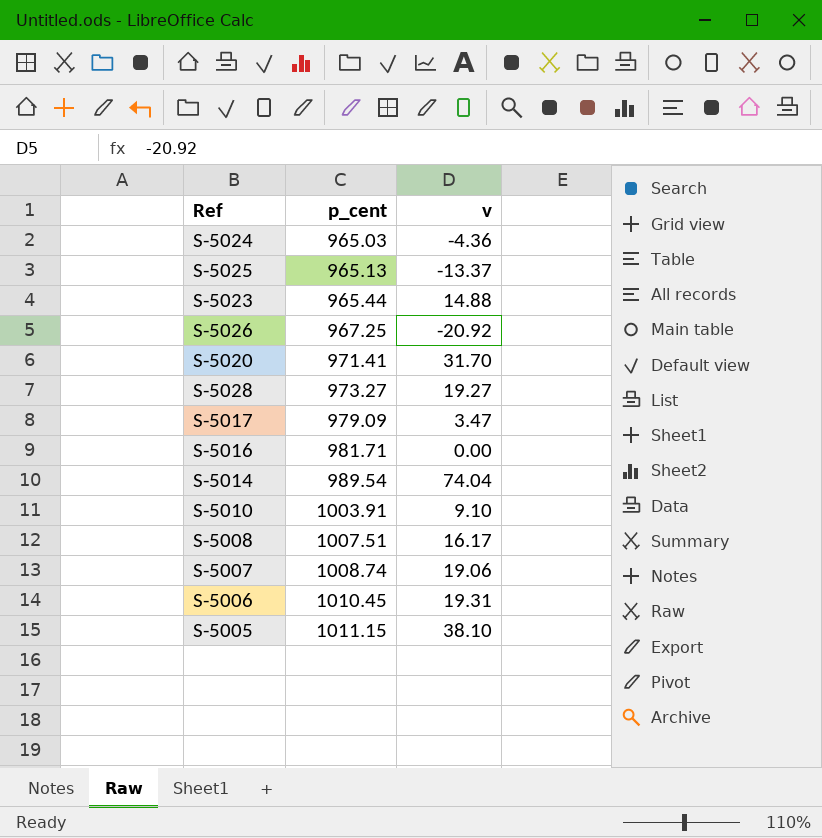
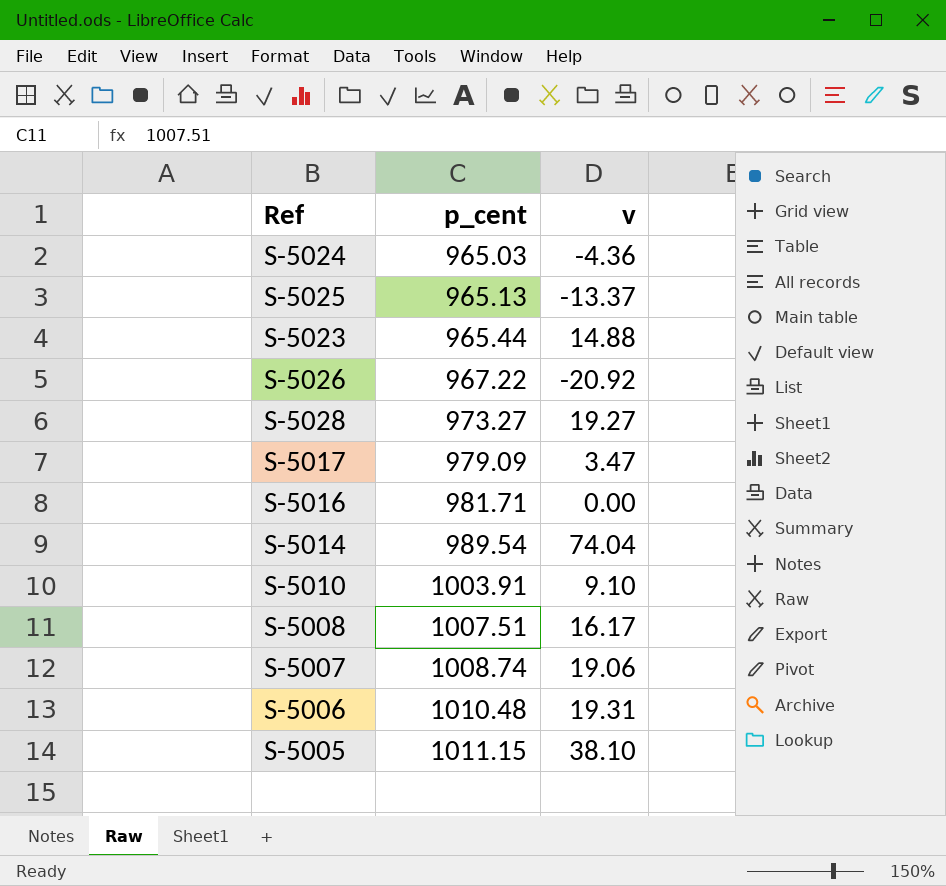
row S-5020: 971.41 | 31.70 -> none
S-5026 | p_cent: 967.25 -> 967.22
S-5006 | p_cent: 1010.45 -> 1010.48

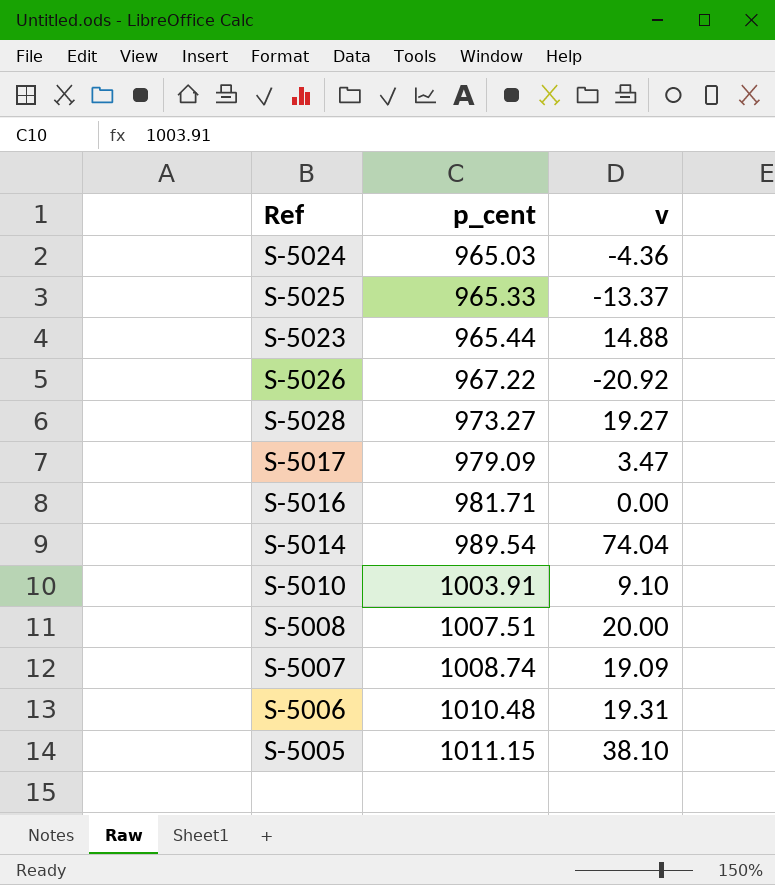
S-5025 | p_cent: 965.13 -> 965.33
S-5008 | v: 16.17 -> 20.00
S-5007 | v: 19.06 -> 19.09

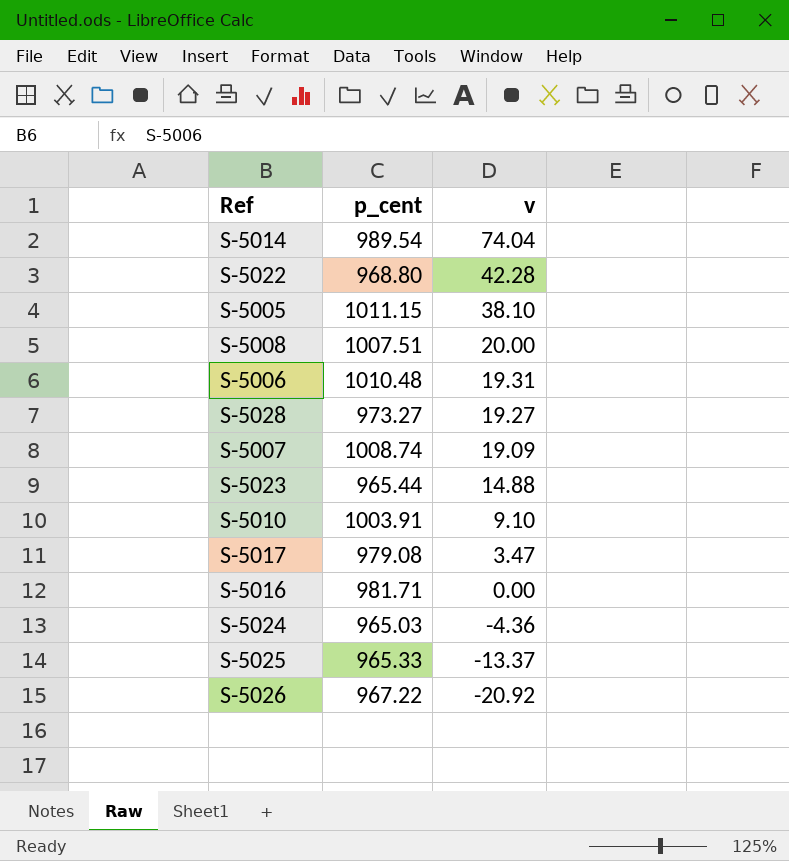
row order: p_cent ascending -> v descending
row S-5022: none -> 968.80 | 42.28
S-5017 | p_cent: 979.09 -> 979.08

